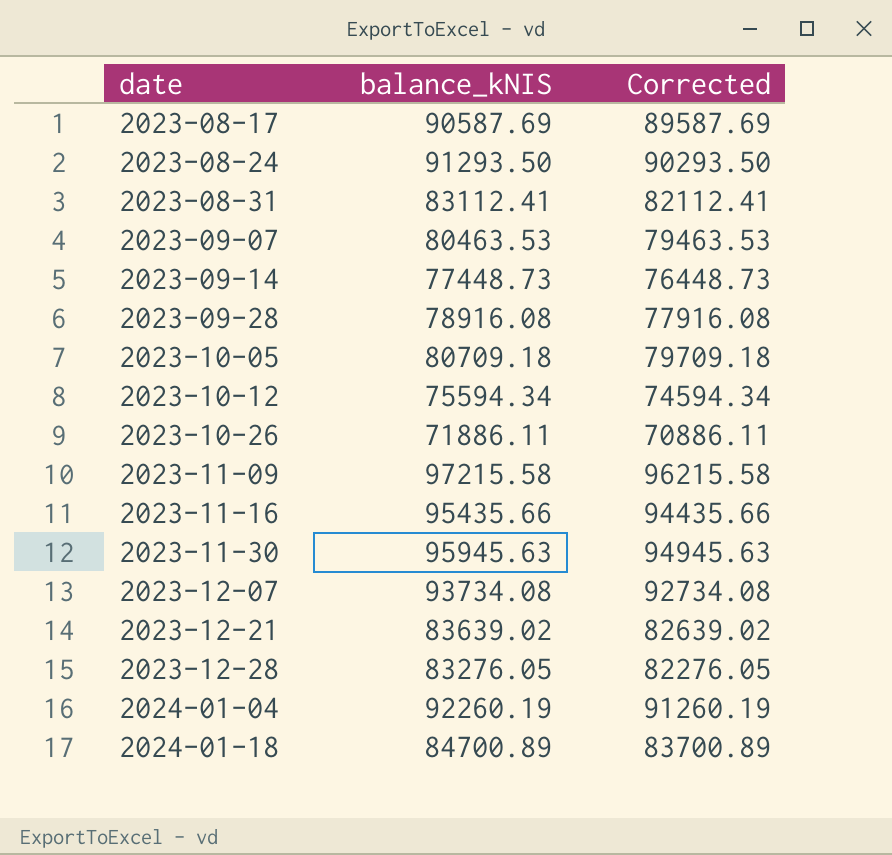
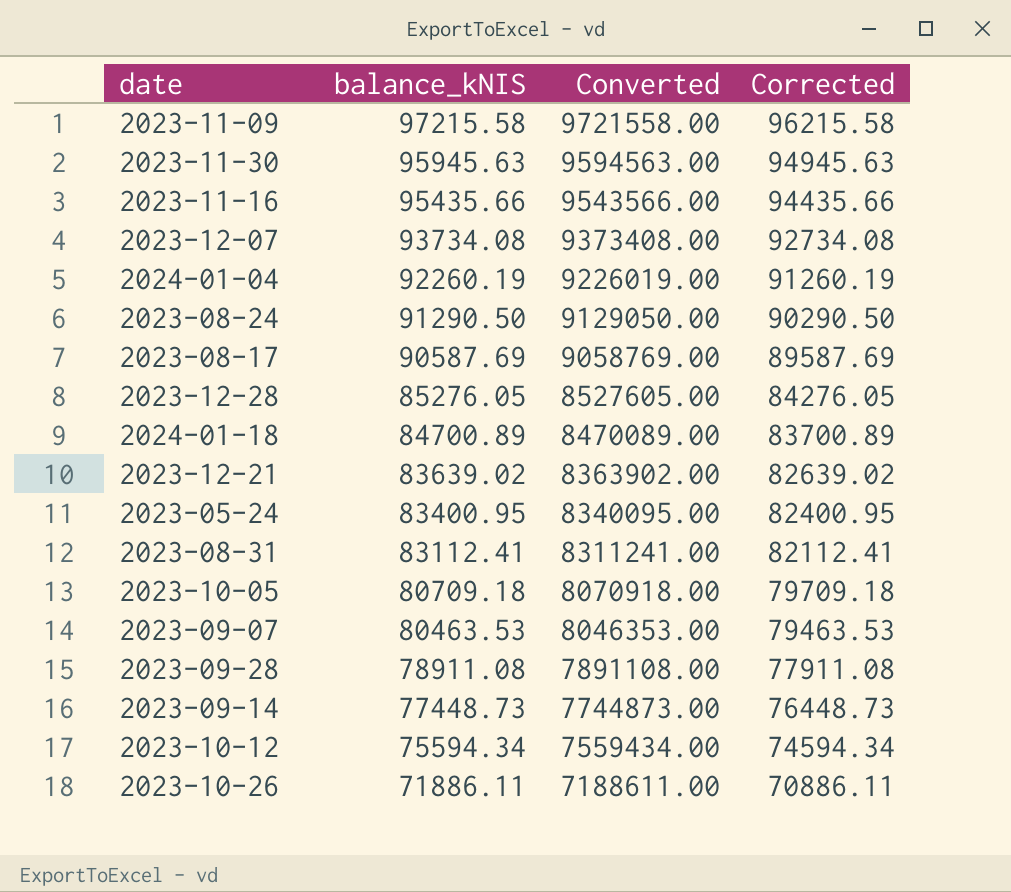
row order: date ascending -> balance_kNIS descending
column Converted | formula: none -> [balance_kNIS] * 100
2023-08-24 | balance_kNIS: 91293.50 -> 91290.50
2023-08-24 | Corrected: 90293.50 -> 90290.50
2023-12-28 | balance_kNIS: 83276.05 -> 85276.05
2023-12-28 | Corrected: 82276.05 -> 84276.05
row 2023-05-24: none -> 83400.95 | 8340095.00 | 82400.95
2023-09-28 | balance_kNIS: 78916.08 -> 78911.08
2023-09-28 | Corrected: 77916.08 -> 77911.08

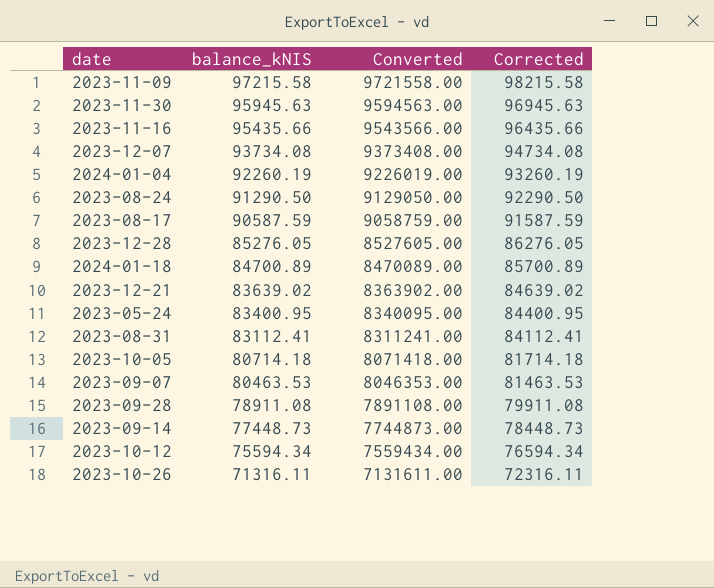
column Corrected | formula: [balance_kNIS] - 1000 -> [balance_kNIS] + 1000
2023-08-17 | balance_kNIS: 90587.69 -> 90587.59
2023-08-17 | Converted: 9058769.00 -> 9058759.00
2023-10-05 | balance_kNIS: 80709.18 -> 80714.18
2023-10-05 | Converted: 8070918.00 -> 8071418.00
2023-10-26 | balance_kNIS: 71886.11 -> 71316.11
2023-10-26 | Converted: 7188611.00 -> 7131611.00

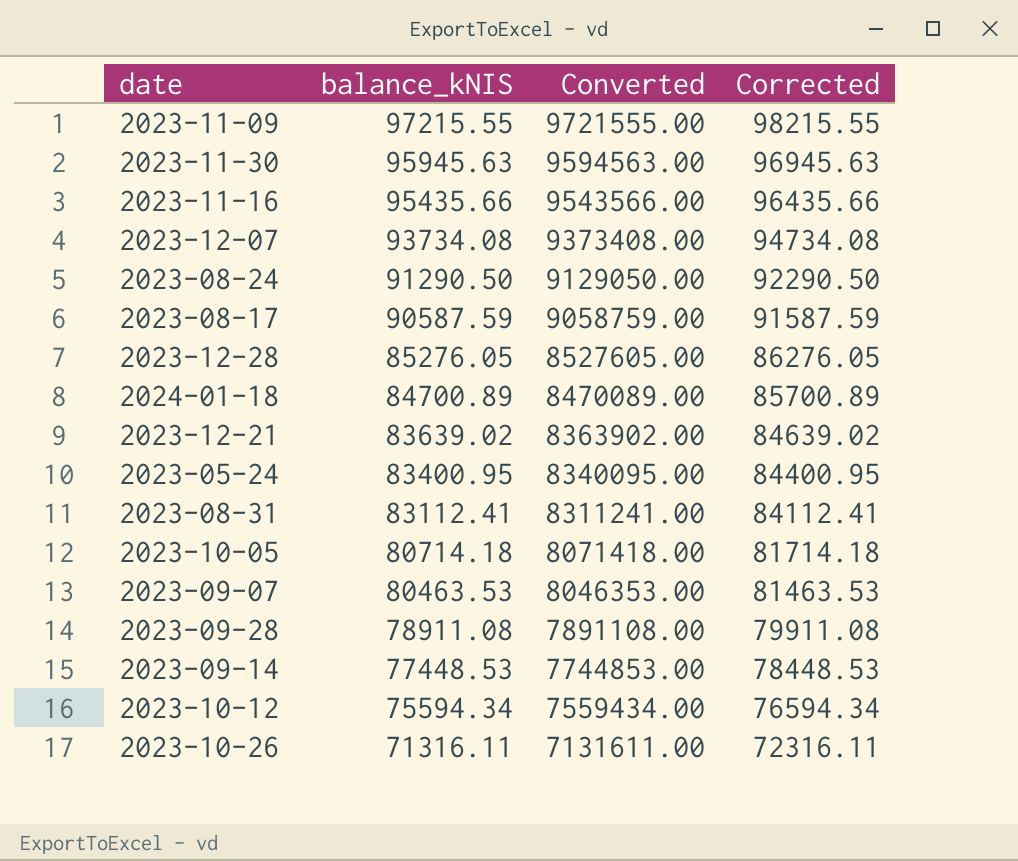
row 2024-01-04: 92260.19 | 9226019.00 | 93260.19 -> none
2023-11-09 | balance_kNIS: 97215.58 -> 97215.55
2023-11-09 | Converted: 9721558.00 -> 9721555.00
2023-11-09 | Corrected: 98215.58 -> 98215.55
2023-09-14 | balance_kNIS: 77448.73 -> 77448.53
2023-09-14 | Converted: 7744873.00 -> 7744853.00
2023-09-14 | Corrected: 78448.73 -> 78448.53

